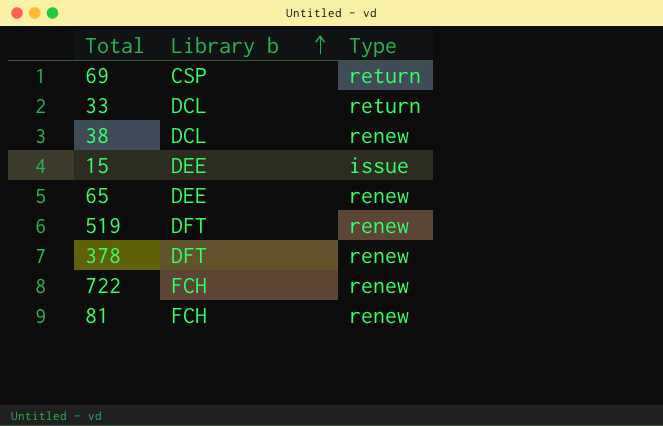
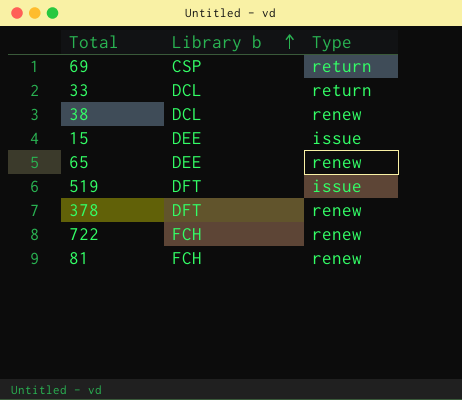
519 | Type: renew -> issue

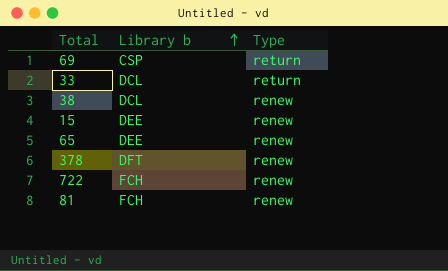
row 519: DFT | issue -> none
15 | Type: issue -> renew

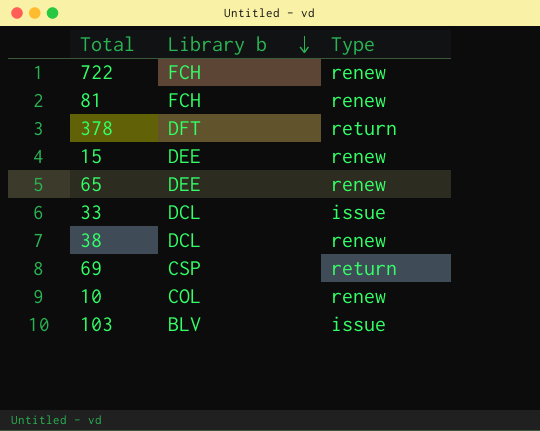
row order: Library b ascending -> Library b descending
378 | Type: renew -> return
33 | Type: return -> issue
row 10: none -> COL | renew
row 103: none -> BLV | issue

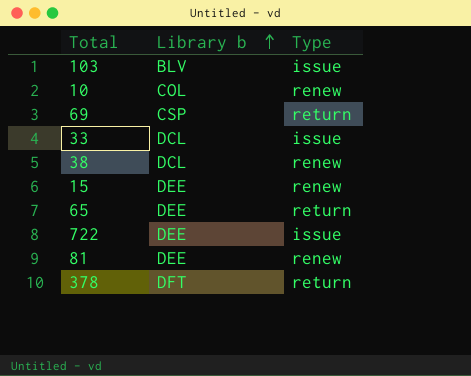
row order: Library b descending -> Library b ascending
65 | Type: renew -> return
722 | Library b: FCH -> DEE
722 | Type: renew -> issue
81 | Library b: FCH -> DEE

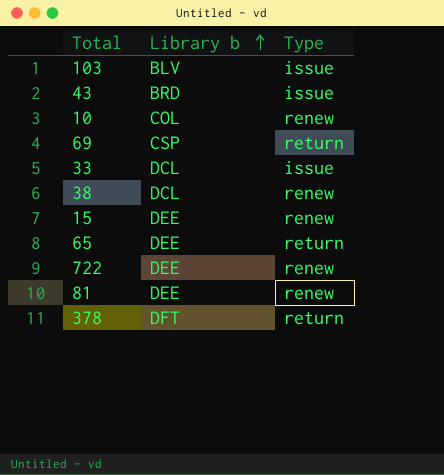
row 43: none -> BRD | issue
722 | Type: issue -> renew

